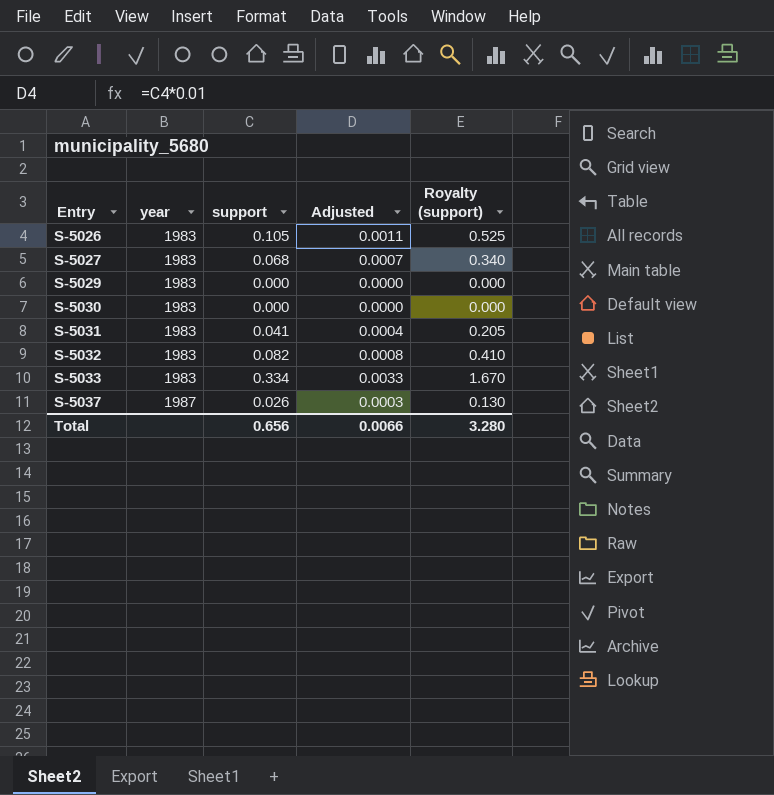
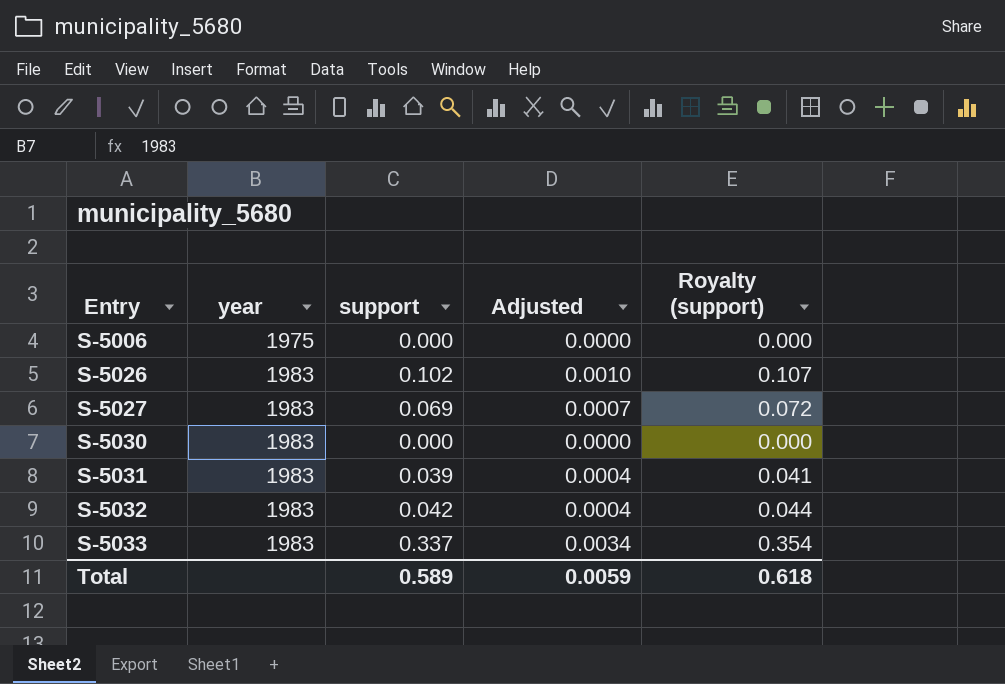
column Royalty (support) | formula: [support] * 5 -> [support] * 1.05
row S-5029: 1983 | 0.000 | 0.0000 | 0.000 -> none
row S-5037: 1987 | 0.026 | 0.0003 | 0.130 -> none
row S-5006: none -> 1975 | 0.000 | 0.0000 | 0.000
S-5026 | support: 0.105 -> 0.102
S-5026 | Adjusted: 0.0011 -> 0.0010
S-5027 | support: 0.068 -> 0.069
S-5031 | support: 0.041 -> 0.039
S-5032 | support: 0.082 -> 0.042
S-5032 | Adjusted: 0.0008 -> 0.0004
S-5033 | support: 0.334 -> 0.337
S-5033 | Adjusted: 0.0033 -> 0.0034
Total | support: 0.656 -> 0.589
Total | Adjusted: 0.0066 -> 0.0059
Total | Royalty (support): 3.280 -> 0.618

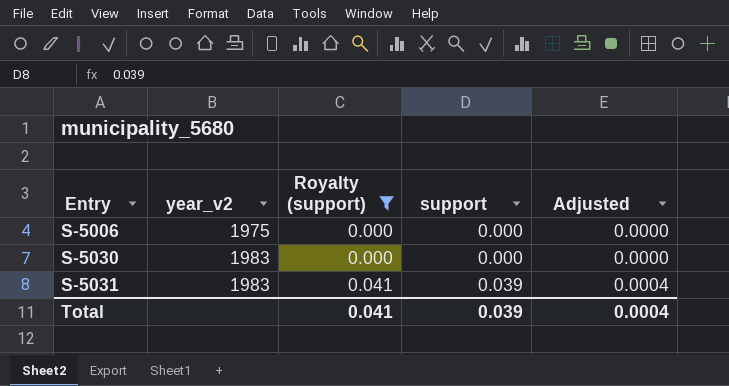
filter: none -> Royalty (support) <= 0.041
column name: year -> year_v2
column Royalty (support) | position: 5 -> 3
Total | Royalty (support): 0.618 -> 0.041
Total | support: 0.589 -> 0.039
Total | Adjusted: 0.0059 -> 0.0004

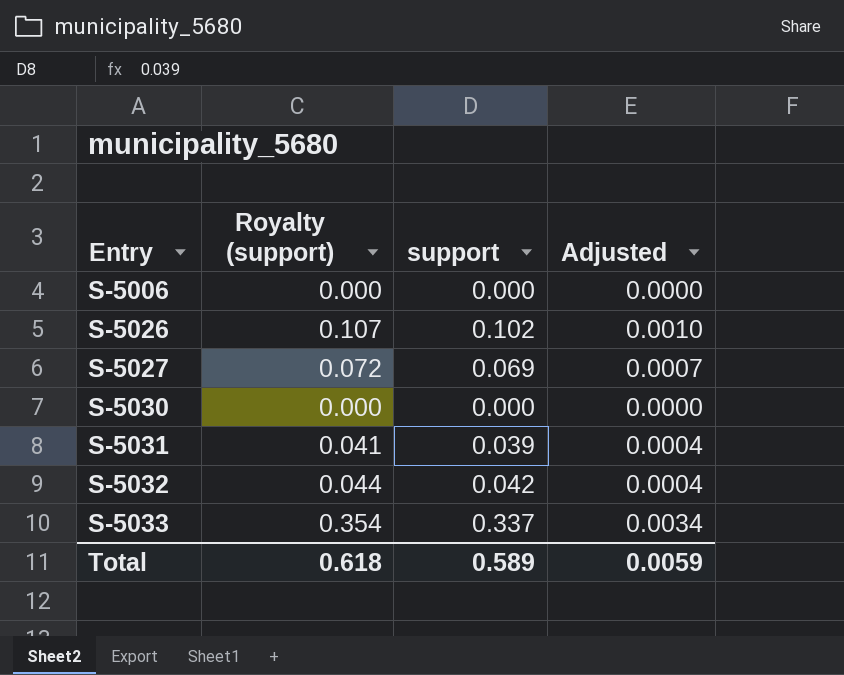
filter: Royalty (support) <= 0.041 -> none
column year_v2 | position: 2 -> none
Total | Royalty (support): 0.041 -> 0.618
Total | support: 0.039 -> 0.589
Total | Adjusted: 0.0004 -> 0.0059

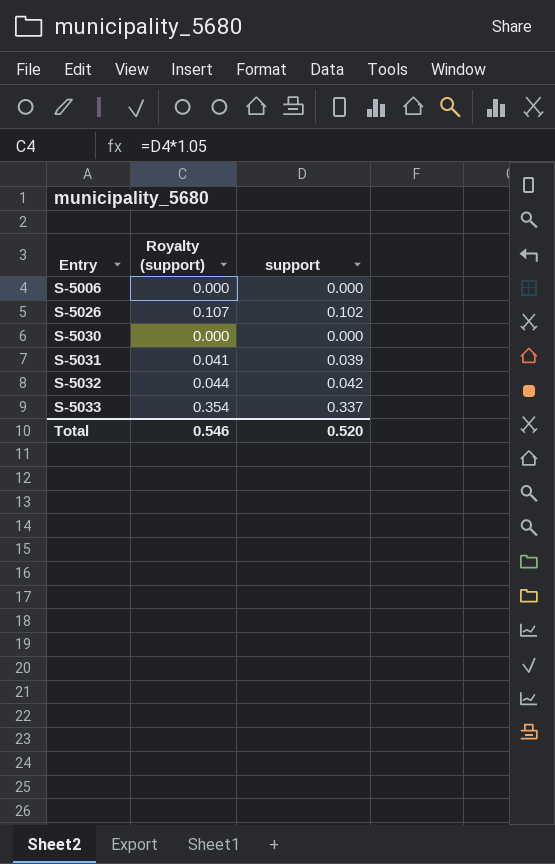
column Adjusted | formula: [support] * 0.01 -> none
row S-5027: 0.072 | 0.069 | 0.0007 -> none
Total | Royalty (support): 0.618 -> 0.546
Total | support: 0.589 -> 0.520

